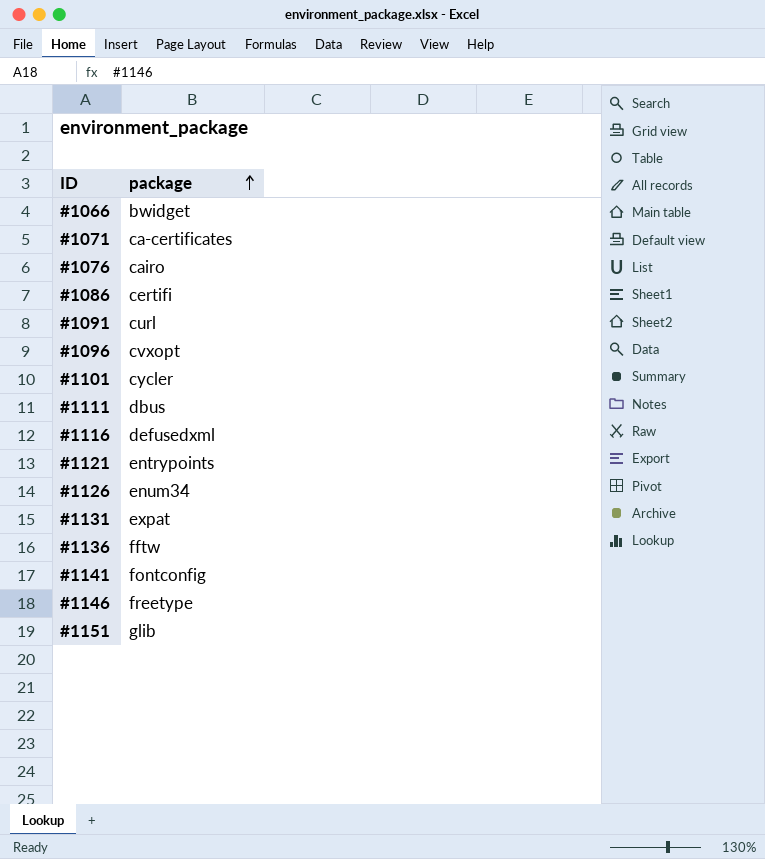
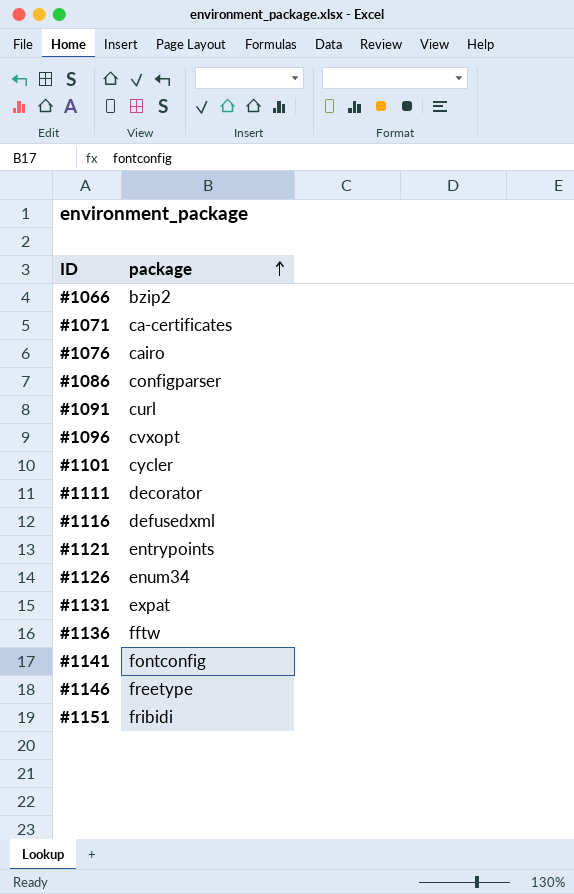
#1066 | package: bwidget -> bzip2
#1086 | package: certifi -> configparser
#1111 | package: dbus -> decorator
#1151 | package: glib -> fribidi

